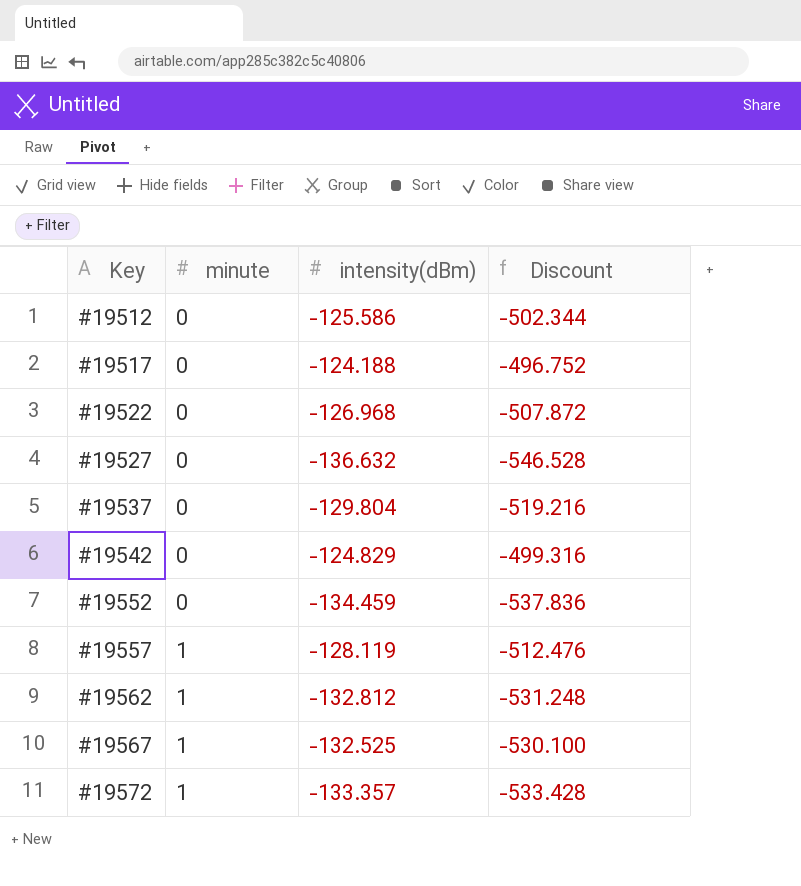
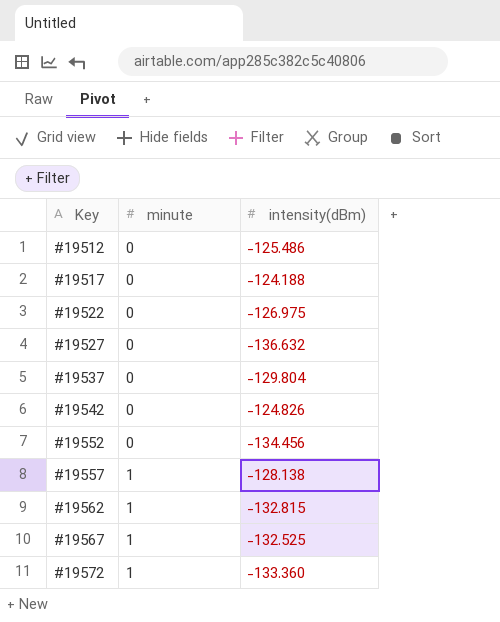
column Discount | formula: [intensity(dBm)] * 4 -> none
#19512 | intensity(dBm): -125.586 -> -125.486
#19522 | intensity(dBm): -126.968 -> -126.975
#19542 | intensity(dBm): -124.829 -> -124.826
#19552 | intensity(dBm): -134.459 -> -134.456
#19557 | intensity(dBm): -128.119 -> -128.138
#19562 | intensity(dBm): -132.812 -> -132.815
#19572 | intensity(dBm): -133.357 -> -133.360

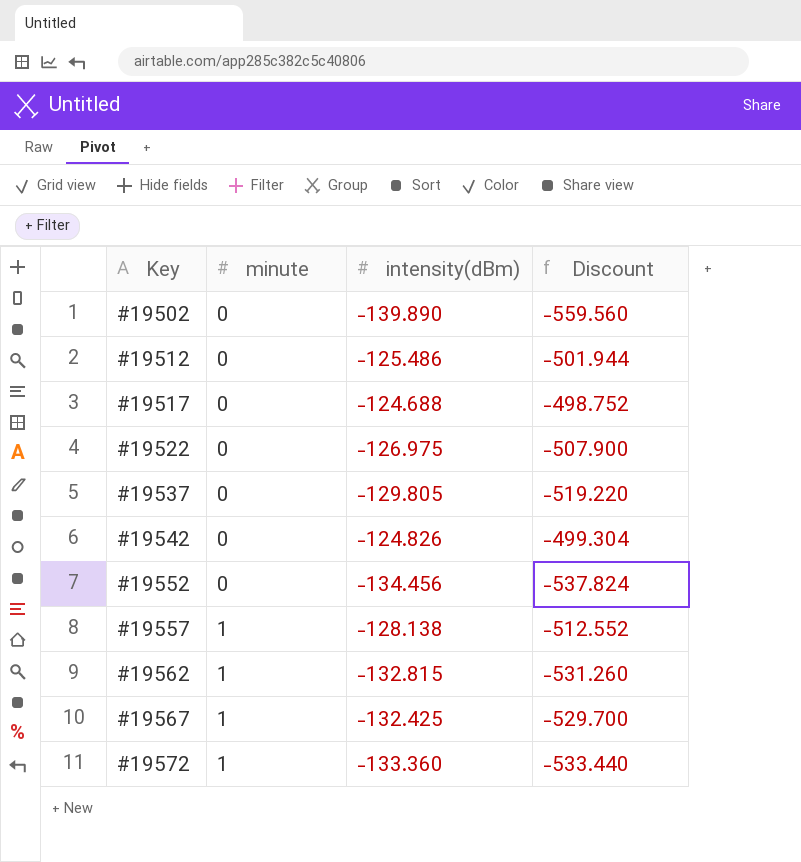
column Discount | formula: none -> [intensity(dBm)] * 4
row #19527: 0 | -136.632 -> none
row #19502: none -> 0 | -139.890 | -559.560
#19517 | intensity(dBm): -124.188 -> -124.688
#19537 | intensity(dBm): -129.804 -> -129.805
#19567 | intensity(dBm): -132.525 -> -132.425

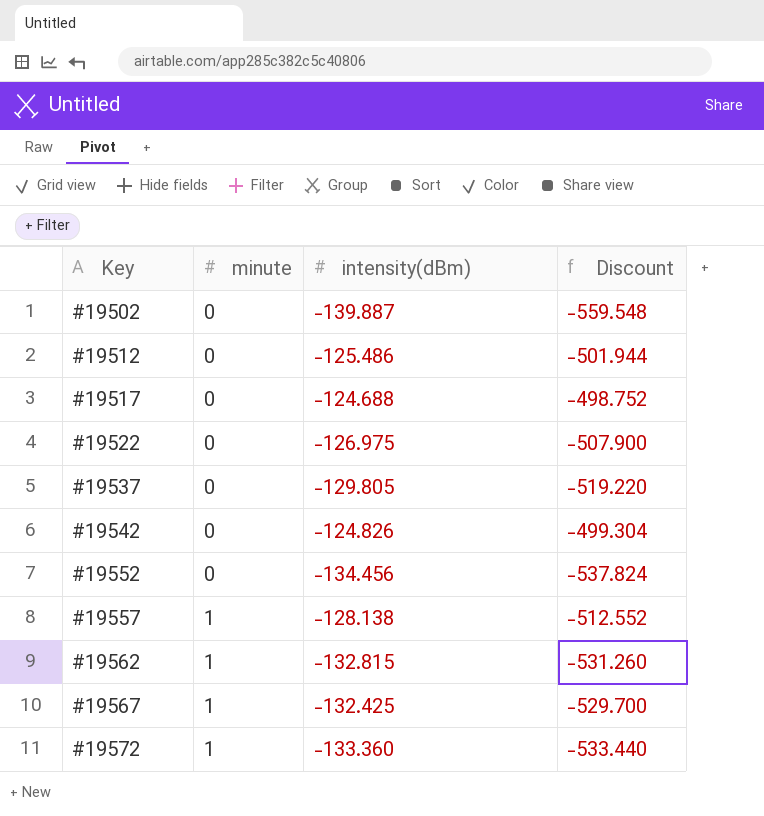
#19502 | intensity(dBm): -139.890 -> -139.887
#19502 | Discount: -559.560 -> -559.548

